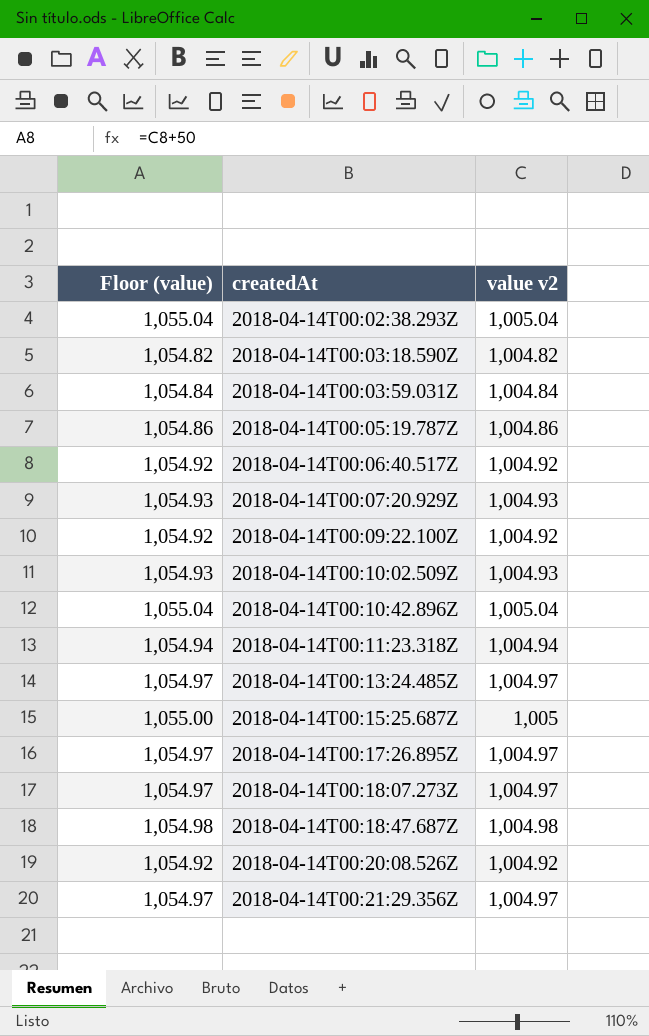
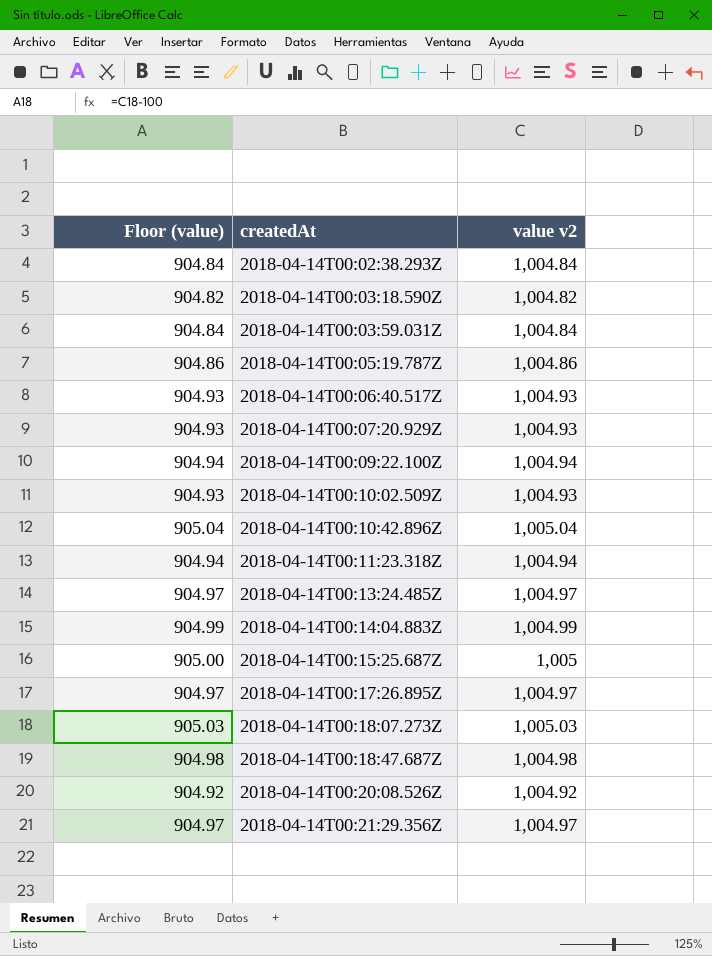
column Floor (value) | formula: [value v2] + 50 -> [value v2] - 100
2018-04-14T00:02:38.293Z | value v2: 1,005.04 -> 1,004.84
2018-04-14T00:06:40.517Z | value v2: 1,004.92 -> 1,004.93
2018-04-14T00:09:22.100Z | value v2: 1,004.92 -> 1,004.94
row 2018-04-14T00:14:04.883Z: none -> 904.99 | 1,004.99
2018-04-14T00:18:07.273Z | value v2: 1,004.97 -> 1,005.03

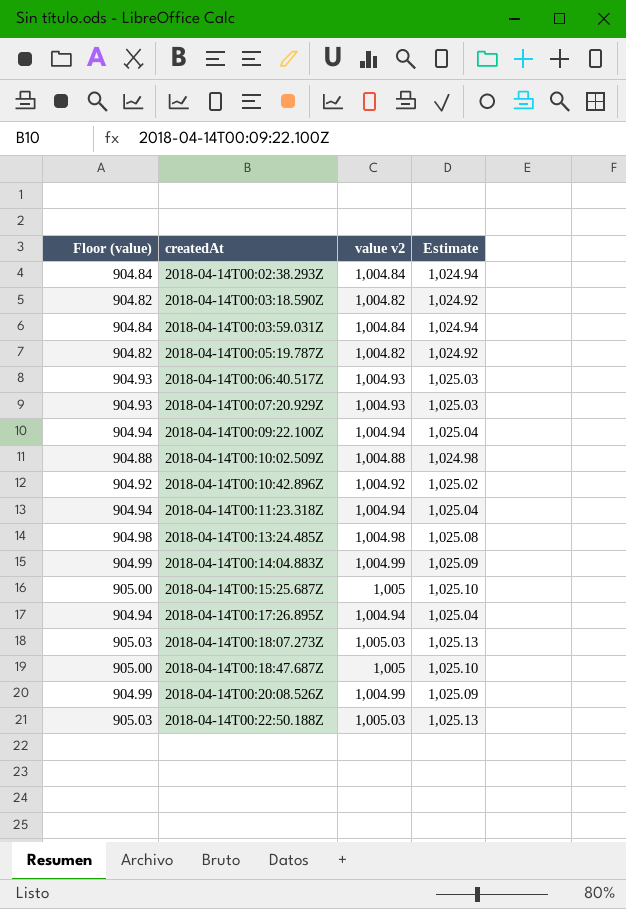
column Estimate | formula: none -> [value v2] * 1.02
row 2018-04-14T00:21:29.356Z: 904.97 | 1,004.97 -> none
2018-04-14T00:05:19.787Z | Floor (value): 904.86 -> 904.82
2018-04-14T00:05:19.787Z | value v2: 1,004.86 -> 1,004.82
2018-04-14T00:10:02.509Z | Floor (value): 904.93 -> 904.88
2018-04-14T00:10:02.509Z | value v2: 1,004.93 -> 1,004.88
2018-04-14T00:10:42.896Z | Floor (value): 905.04 -> 904.92
2018-04-14T00:10:42.896Z | value v2: 1,005.04 -> 1,004.92
2018-04-14T00:13:24.485Z | Floor (value): 904.97 -> 904.98
2018-04-14T00:13:24.485Z | value v2: 1,004.97 -> 1,004.98
2018-04-14T00:17:26.895Z | Floor (value): 904.97 -> 904.94
2018-04-14T00:17:26.895Z | value v2: 1,004.97 -> 1,004.94
2018-04-14T00:18:47.687Z | Floor (value): 904.98 -> 905.00
2018-04-14T00:18:47.687Z | value v2: 1,004.98 -> 1,005
2018-04-14T00:20:08.526Z | Floor (value): 904.92 -> 904.99
2018-04-14T00:20:08.526Z | value v2: 1,004.92 -> 1,004.99
row 2018-04-14T00:22:50.188Z: none -> 905.03 | 1,005.03 | 1,025.13

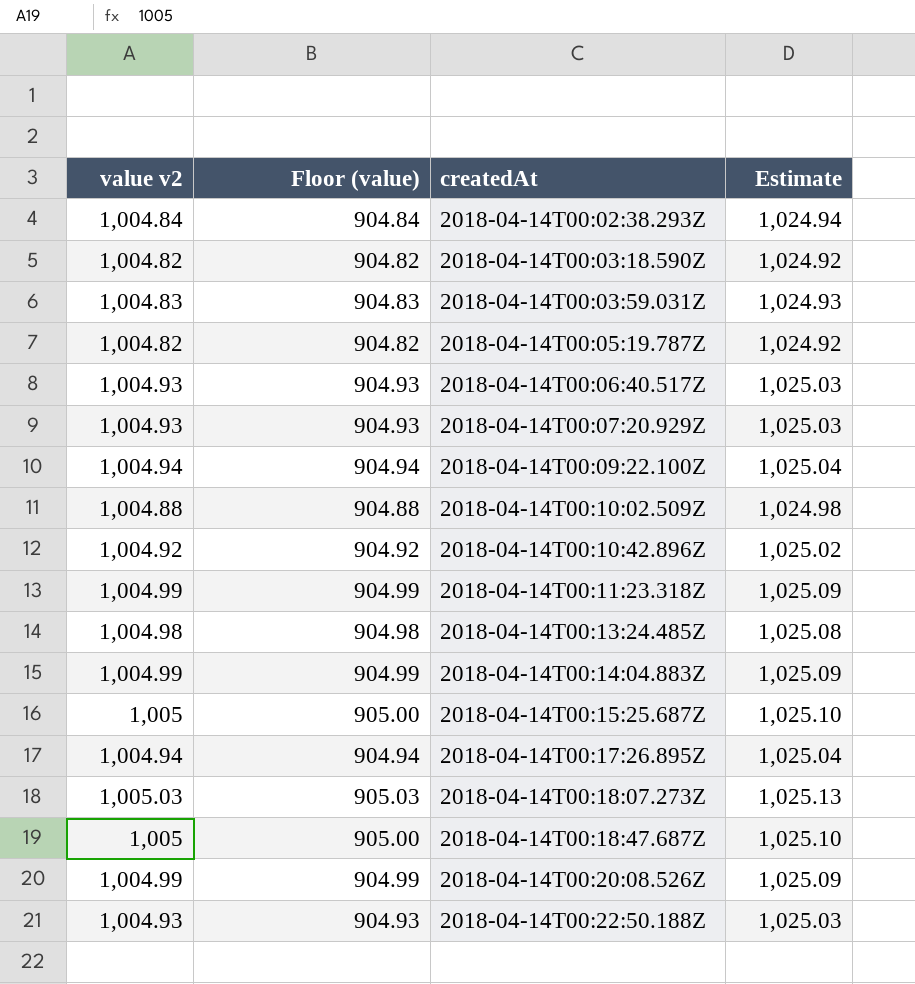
column value v2 | position: 3 -> 1
2018-04-14T00:03:59.031Z | value v2: 1,004.84 -> 1,004.83
2018-04-14T00:03:59.031Z | Floor (value): 904.84 -> 904.83
2018-04-14T00:03:59.031Z | Estimate: 1,024.94 -> 1,024.93
2018-04-14T00:11:23.318Z | value v2: 1,004.94 -> 1,004.99
2018-04-14T00:11:23.318Z | Floor (value): 904.94 -> 904.99
2018-04-14T00:11:23.318Z | Estimate: 1,025.04 -> 1,025.09
2018-04-14T00:22:50.188Z | value v2: 1,005.03 -> 1,004.93
2018-04-14T00:22:50.188Z | Floor (value): 905.03 -> 904.93
2018-04-14T00:22:50.188Z | Estimate: 1,025.13 -> 1,025.03

